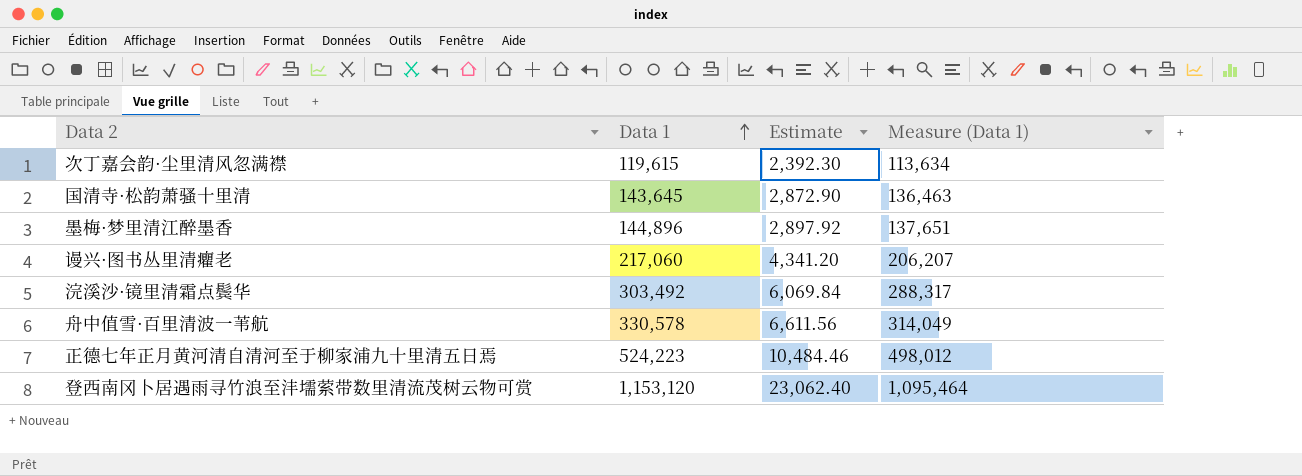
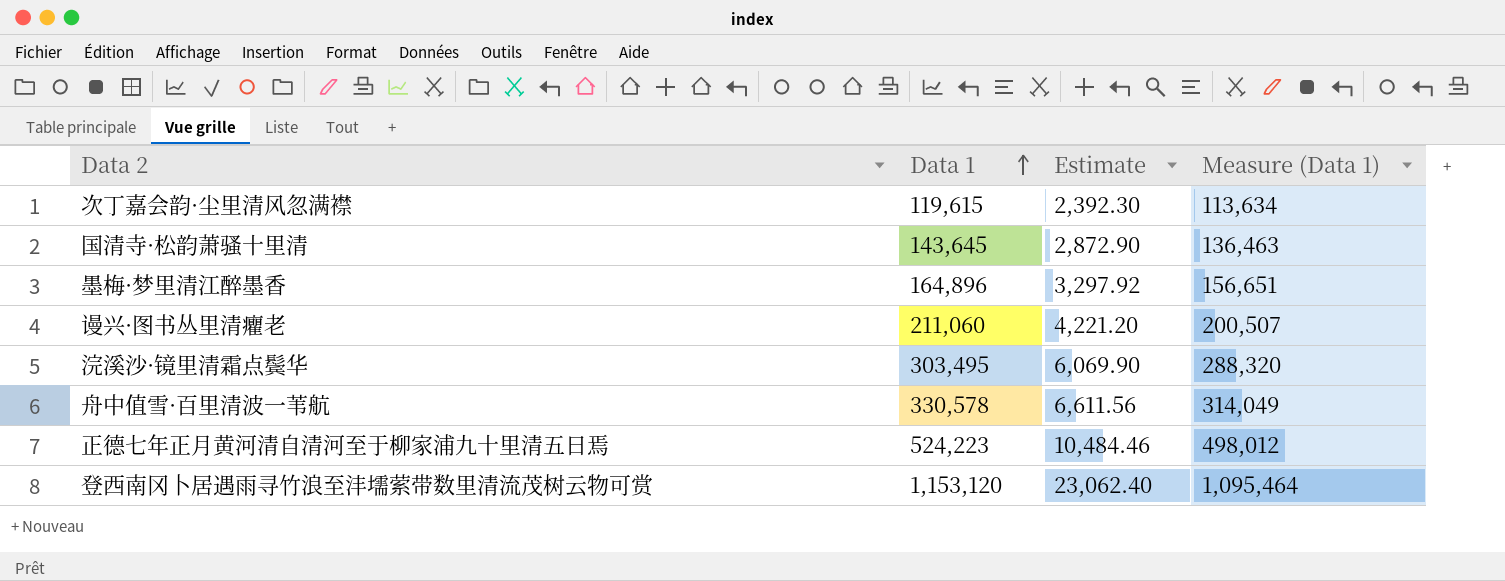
墨梅·梦里清江醉墨香 | Data 1: 144,896 -> 164,896
墨梅·梦里清江醉墨香 | Estimate: 2,897.92 -> 3,297.92
墨梅·梦里清江醉墨香 | Measure (Data 1): 137,651 -> 156,651
谩兴·图书丛里清癯老 | Data 1: 217,060 -> 211,060
谩兴·图书丛里清癯老 | Estimate: 4,341.20 -> 4,221.20
谩兴·图书丛里清癯老 | Measure (Data 1): 206,207 -> 200,507
浣溪沙·镜里清霜点鬓华 | Data 1: 303,492 -> 303,495
浣溪沙·镜里清霜点鬓华 | Estimate: 6,069.84 -> 6,069.90
浣溪沙·镜里清霜点鬓华 | Measure (Data 1): 288,317 -> 288,320

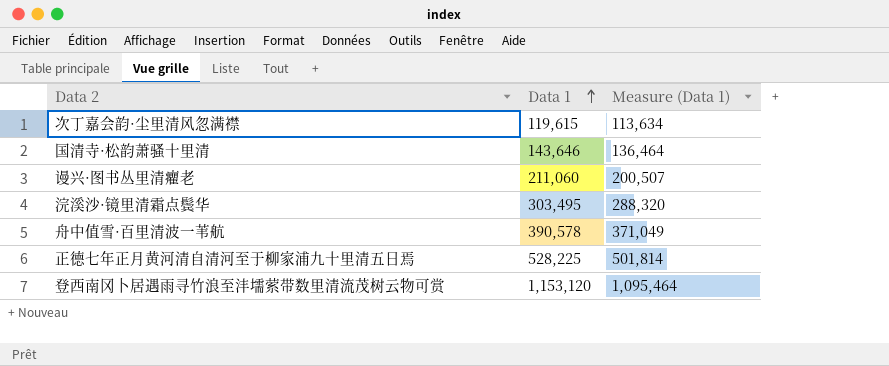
column Estimate | formula: [Data 1] * 0.02 -> none
row 墨梅·梦里清江醉墨香: 164,896 | 3,297.92 | 156,651 -> none
国清寺·松韵萧骚十里清 | Data 1: 143,645 -> 143,646
国清寺·松韵萧骚十里清 | Measure (Data 1): 136,463 -> 136,464
舟中值雪·百里清波一苇航 | Data 1: 330,578 -> 390,578
舟中值雪·百里清波一苇航 | Measure (Data 1): 314,049 -> 371,049
正德七年正月黄河清自清河至于柳家浦九十里清五日焉 | Data 1: 524,223 -> 528,225
正德七年正月黄河清自清河至于柳家浦九十里清五日焉 | Measure (Data 1): 498,012 -> 501,814

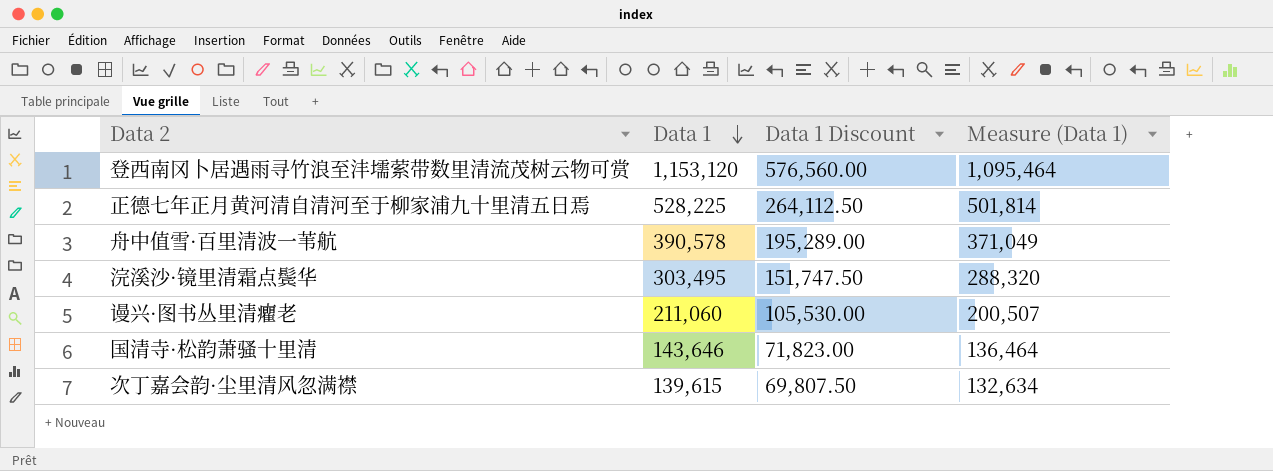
row order: Data 1 ascending -> Data 1 descending
column Data 1 Discount | formula: none -> [Data 1] * 0.5
次丁嘉会韵·尘里清风忽满襟 | Data 1: 119,615 -> 139,615
次丁嘉会韵·尘里清风忽满襟 | Measure (Data 1): 113,634 -> 132,634

